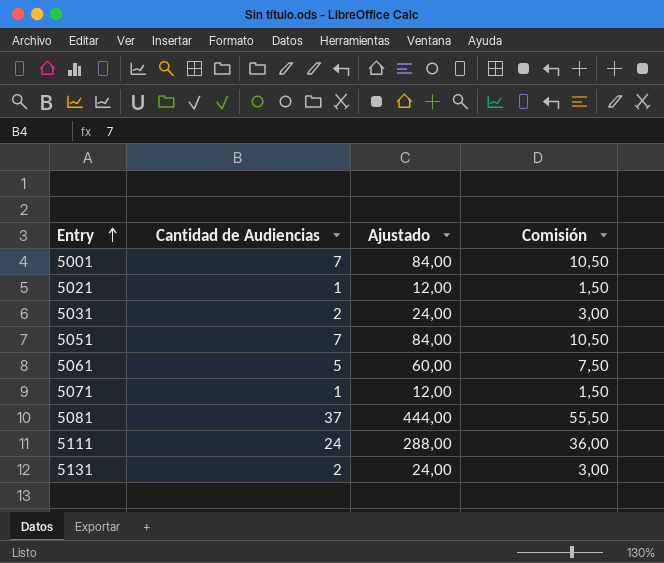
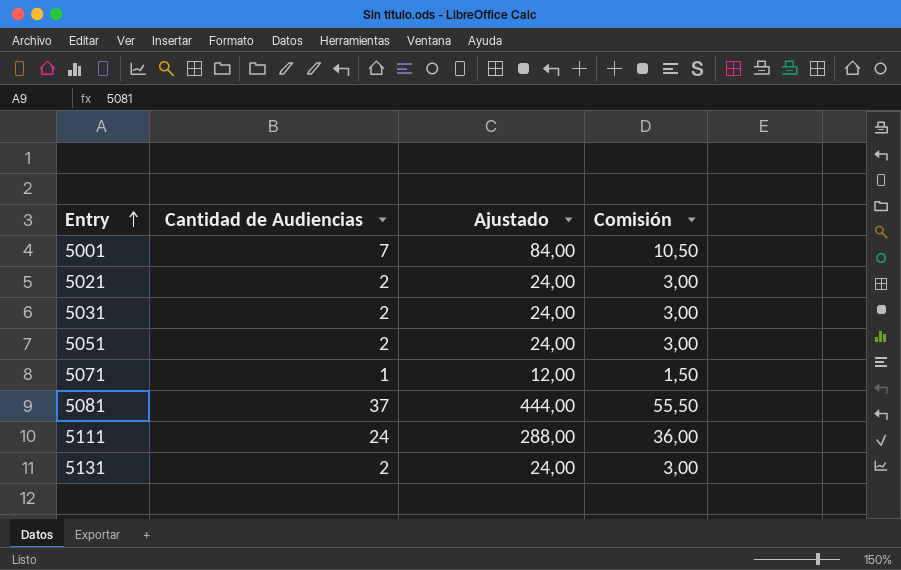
row 5061: 5 | 60,00 | 7,50 -> none
5021 | Cantidad de Audiencias: 1 -> 2
5021 | Ajustado: 12,00 -> 24,00
5021 | Comisión: 1,50 -> 3,00
5051 | Cantidad de Audiencias: 7 -> 2
5051 | Ajustado: 84,00 -> 24,00
5051 | Comisión: 10,50 -> 3,00

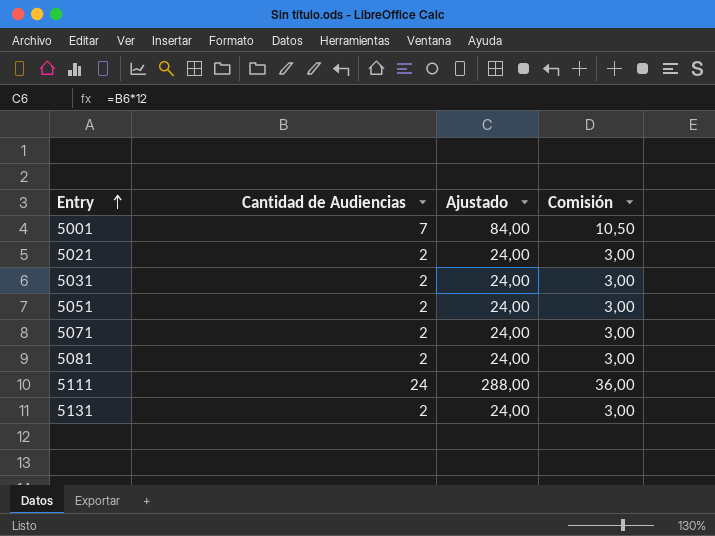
5071 | Cantidad de Audiencias: 1 -> 2
5071 | Ajustado: 12,00 -> 24,00
5071 | Comisión: 1,50 -> 3,00
5081 | Cantidad de Audiencias: 37 -> 2
5081 | Ajustado: 444,00 -> 24,00
5081 | Comisión: 55,50 -> 3,00

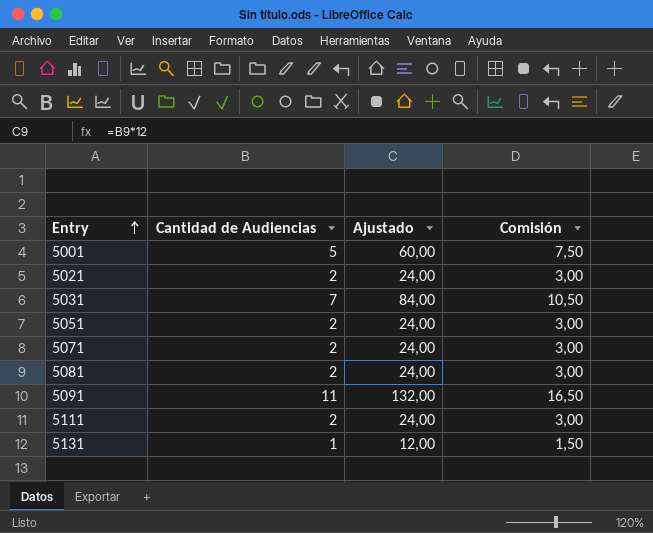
5001 | Cantidad de Audiencias: 7 -> 5
5001 | Ajustado: 84,00 -> 60,00
5001 | Comisión: 10,50 -> 7,50
5031 | Cantidad de Audiencias: 2 -> 7
5031 | Ajustado: 24,00 -> 84,00
5031 | Comisión: 3,00 -> 10,50
row 5091: none -> 11 | 132,00 | 16,50
5111 | Cantidad de Audiencias: 24 -> 2
5111 | Ajustado: 288,00 -> 24,00
5111 | Comisión: 36,00 -> 3,00
5131 | Cantidad de Audiencias: 2 -> 1
5131 | Ajustado: 24,00 -> 12,00
5131 | Comisión: 3,00 -> 1,50

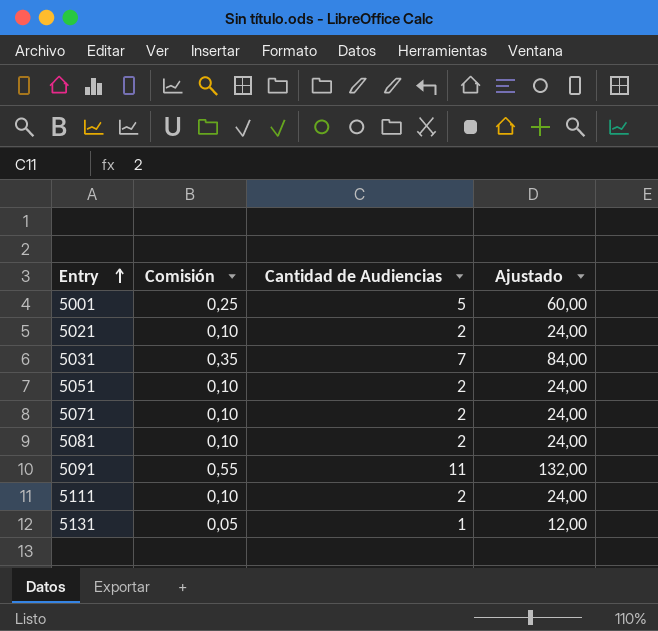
column Comisión | formula: [Cantidad de Audiencias] * 1,5 -> [Cantidad de Audiencias] * 0,05
column Comisión | position: 4 -> 2

